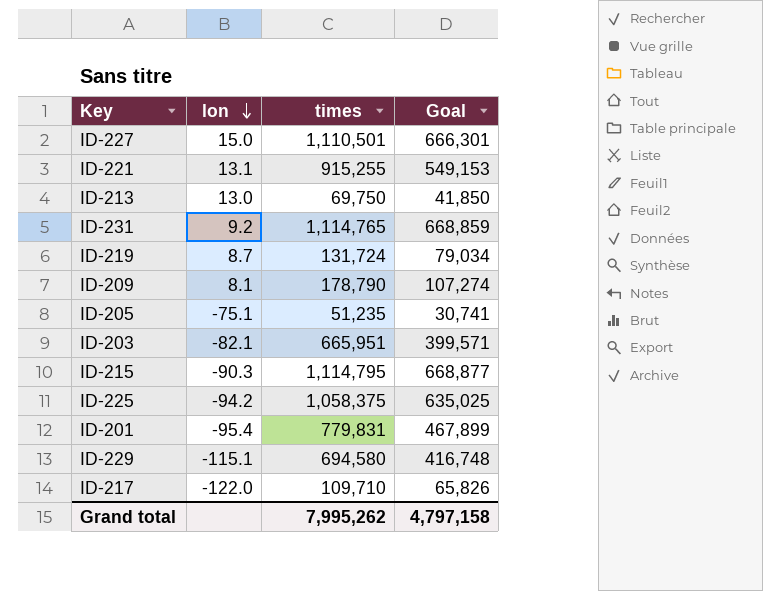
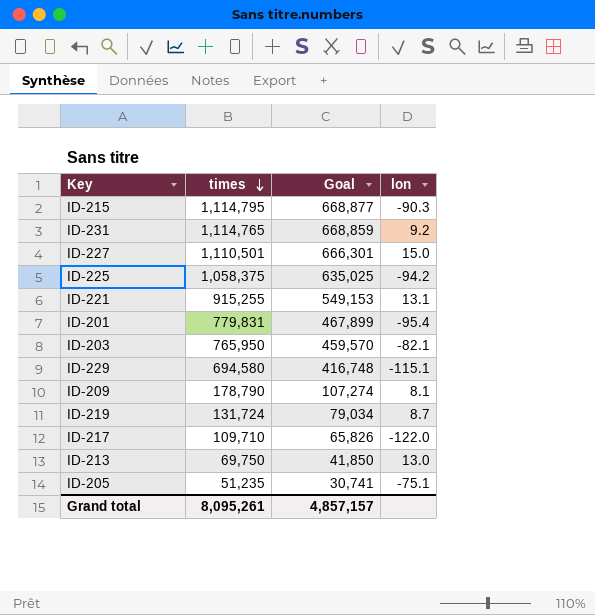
row order: lon descending -> times descending
column lon | position: 2 -> 4
ID-203 | times: 665,951 -> 765,950
ID-203 | Goal: 399,571 -> 459,570
Grand total | times: 7,995,262 -> 8,095,261
Grand total | Goal: 4,797,158 -> 4,857,157

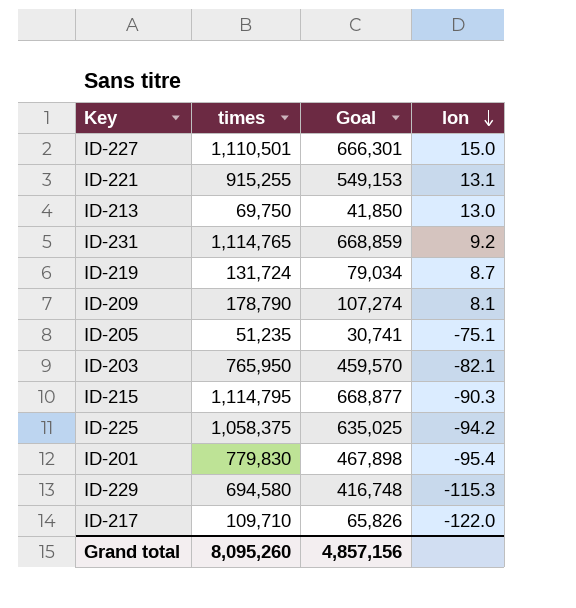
row order: times descending -> lon descending
ID-201 | times: 779,831 -> 779,830
ID-201 | Goal: 467,899 -> 467,898
ID-229 | lon: -115.1 -> -115.3
Grand total | times: 8,095,261 -> 8,095,260
Grand total | Goal: 4,857,157 -> 4,857,156

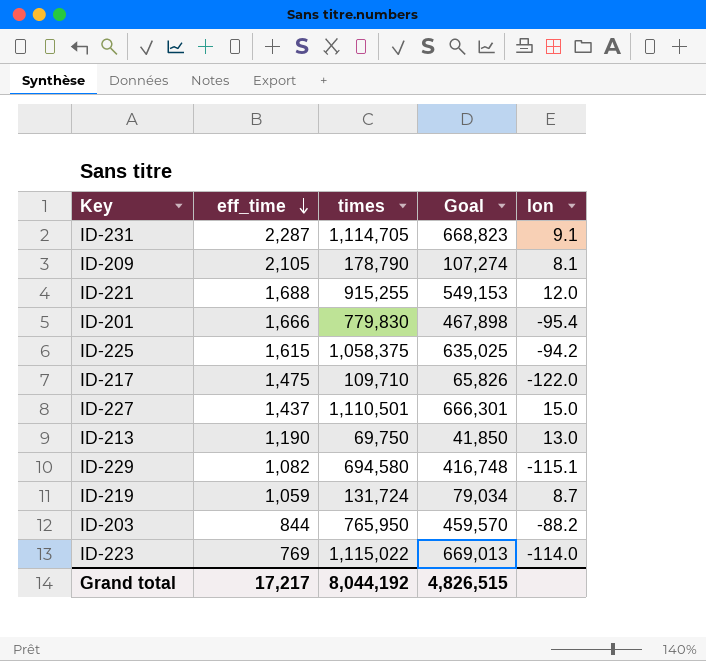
row order: lon descending -> eff_time descending
column eff_time | position: none -> 2
row ID-205: 51,235 | 30,741 | -75.1 -> none
row ID-215: 1,114,795 | 668,877 | -90.3 -> none
ID-231 | times: 1,114,765 -> 1,114,705
ID-231 | Goal: 668,859 -> 668,823
ID-231 | lon: 9.2 -> 9.1
ID-221 | lon: 13.1 -> 12.0
ID-229 | lon: -115.3 -> -115.1
ID-203 | lon: -82.1 -> -88.2
row ID-223: none -> 769 | 1,115,022 | 669,013 | -114.0
Grand total | times: 8,095,260 -> 8,044,192
Grand total | Goal: 4,857,156 -> 4,826,515

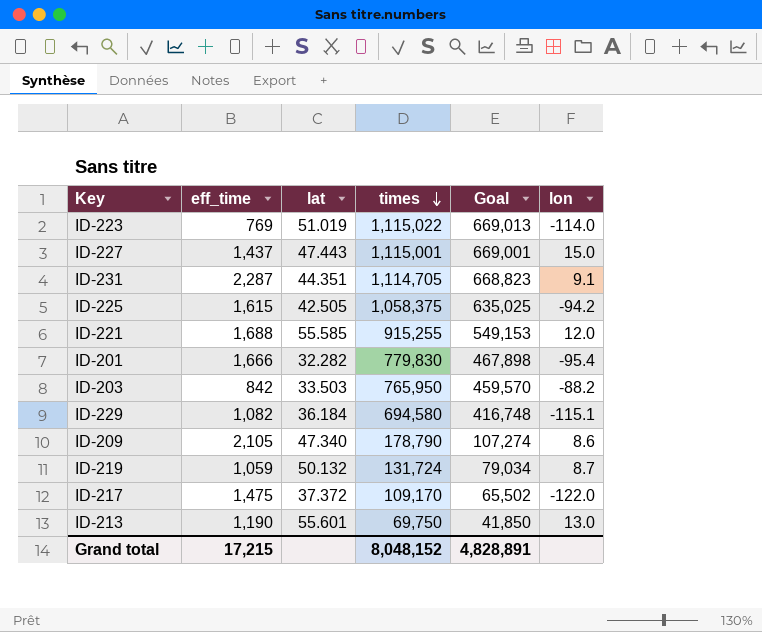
row order: eff_time descending -> times descending
column lat | position: none -> 3
ID-227 | times: 1,110,501 -> 1,115,001
ID-227 | Goal: 666,301 -> 669,001
ID-203 | eff_time: 844 -> 842
ID-209 | lon: 8.1 -> 8.6
ID-217 | times: 109,710 -> 109,170
ID-217 | Goal: 65,826 -> 65,502
Grand total | eff_time: 17,217 -> 17,215
Grand total | times: 8,044,192 -> 8,048,152
Grand total | Goal: 4,826,515 -> 4,828,891

